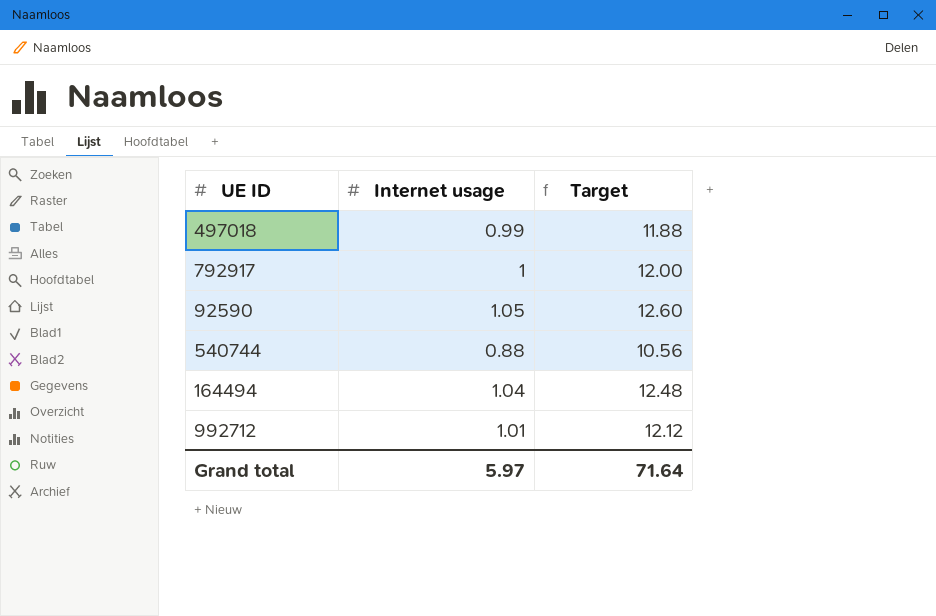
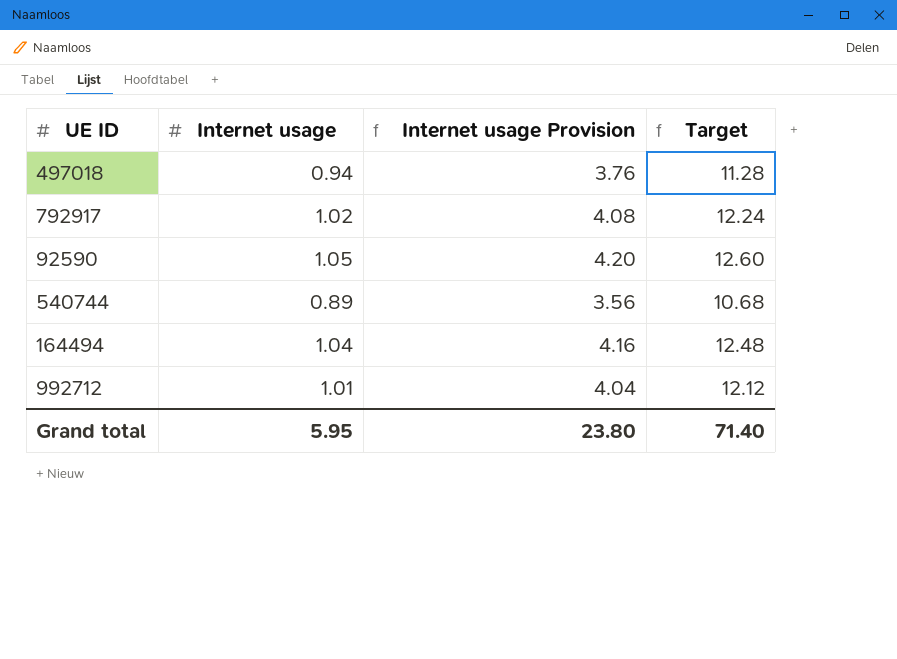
column Internet usage Provision | formula: none -> [Internet usage] * 4
497018 | Internet usage: 0.99 -> 0.94
497018 | Target: 11.88 -> 11.28
792917 | Internet usage: 1 -> 1.02
792917 | Target: 12.00 -> 12.24
540744 | Internet usage: 0.88 -> 0.89
540744 | Target: 10.56 -> 10.68
Grand total | Internet usage: 5.97 -> 5.95
Grand total | Target: 71.64 -> 71.40

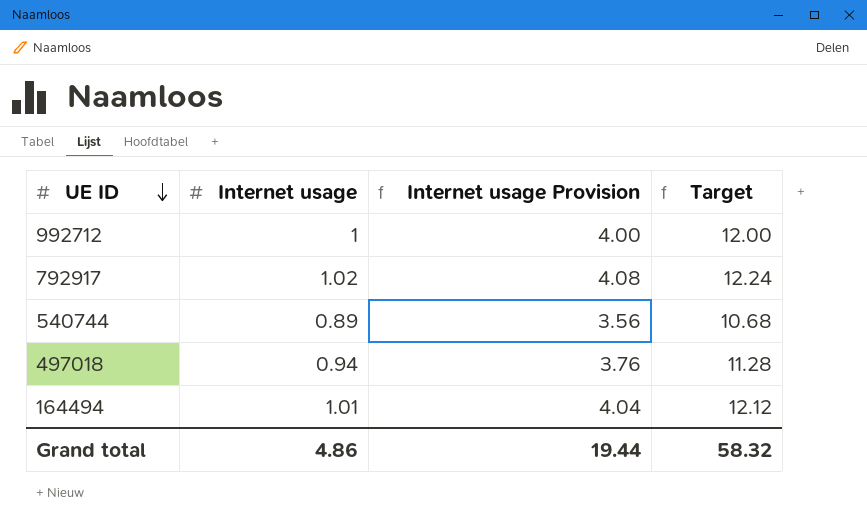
row order: none -> UE ID descending
row 92590: 1.05 | 4.20 | 12.60 -> none
992712 | Internet usage: 1.01 -> 1
992712 | Internet usage Provision: 4.04 -> 4.00
992712 | Target: 12.12 -> 12.00
164494 | Internet usage: 1.04 -> 1.01
164494 | Internet usage Provision: 4.16 -> 4.04
164494 | Target: 12.48 -> 12.12
Grand total | Internet usage: 5.95 -> 4.86
Grand total | Internet usage Provision: 23.80 -> 19.44
Grand total | Target: 71.40 -> 58.32

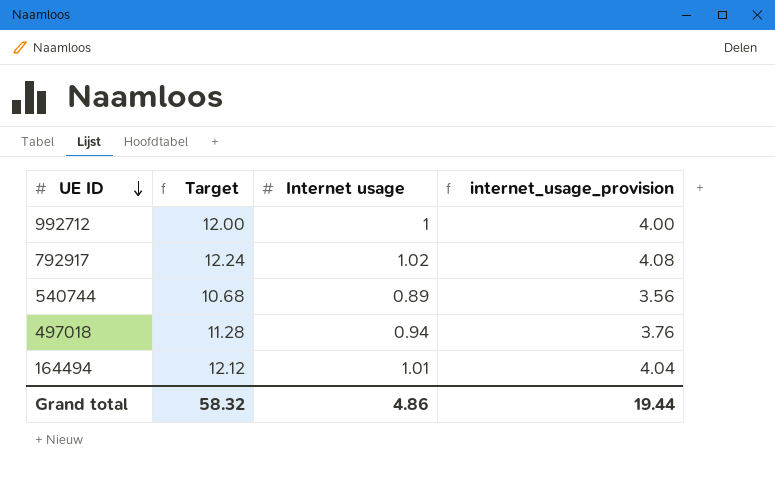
column Target | position: 4 -> 2
column name: Internet usage Provision -> internet_usage_provision

